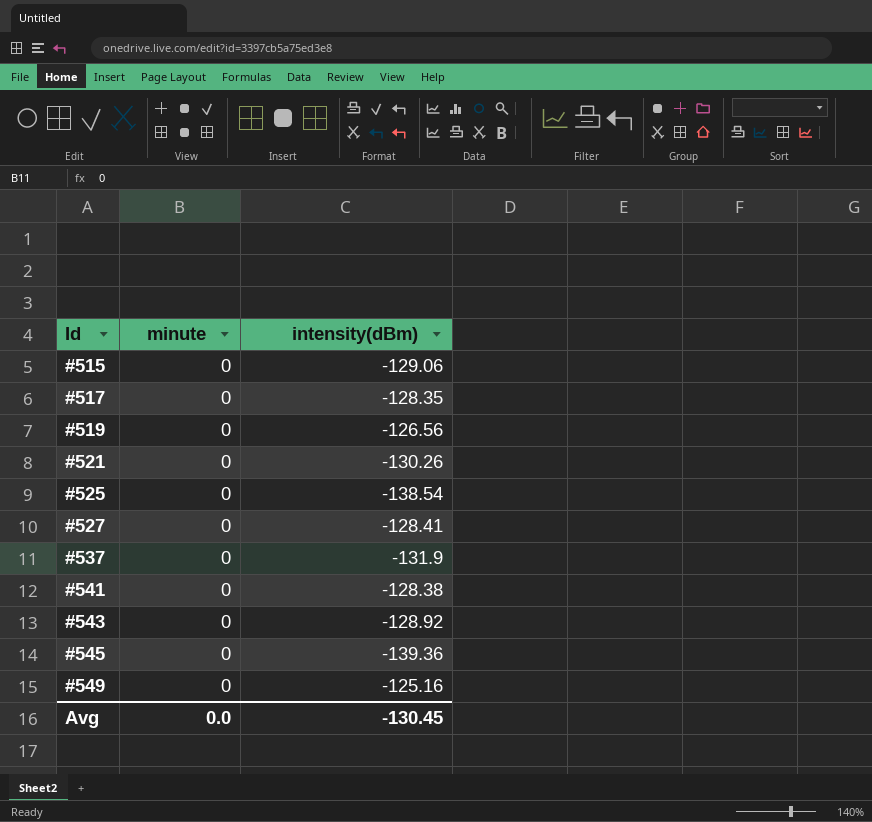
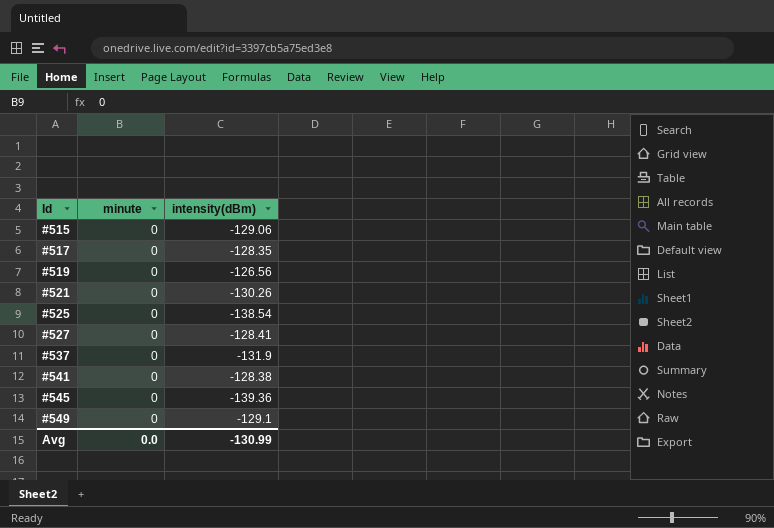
row #543: 0 | -128.92 -> none
#549 | intensity(dBm): -125.16 -> -129.1
Avg | intensity(dBm): -130.45 -> -130.99

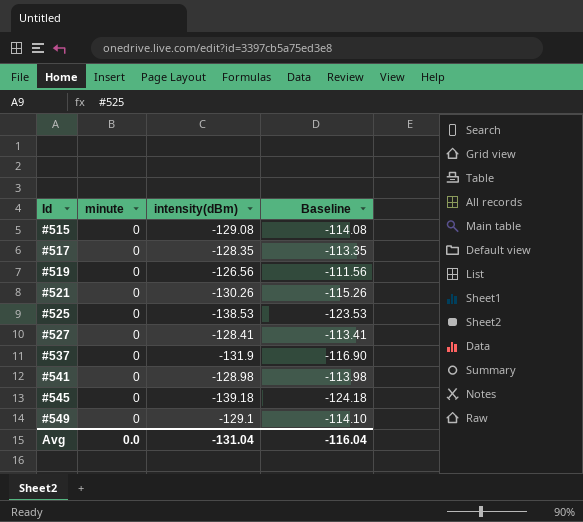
column Baseline | formula: none -> [intensity(dBm)] + 15
#515 | intensity(dBm): -129.06 -> -129.08
#525 | intensity(dBm): -138.54 -> -138.53
#541 | intensity(dBm): -128.38 -> -128.98
#545 | intensity(dBm): -139.36 -> -139.18
Avg | intensity(dBm): -130.99 -> -131.04

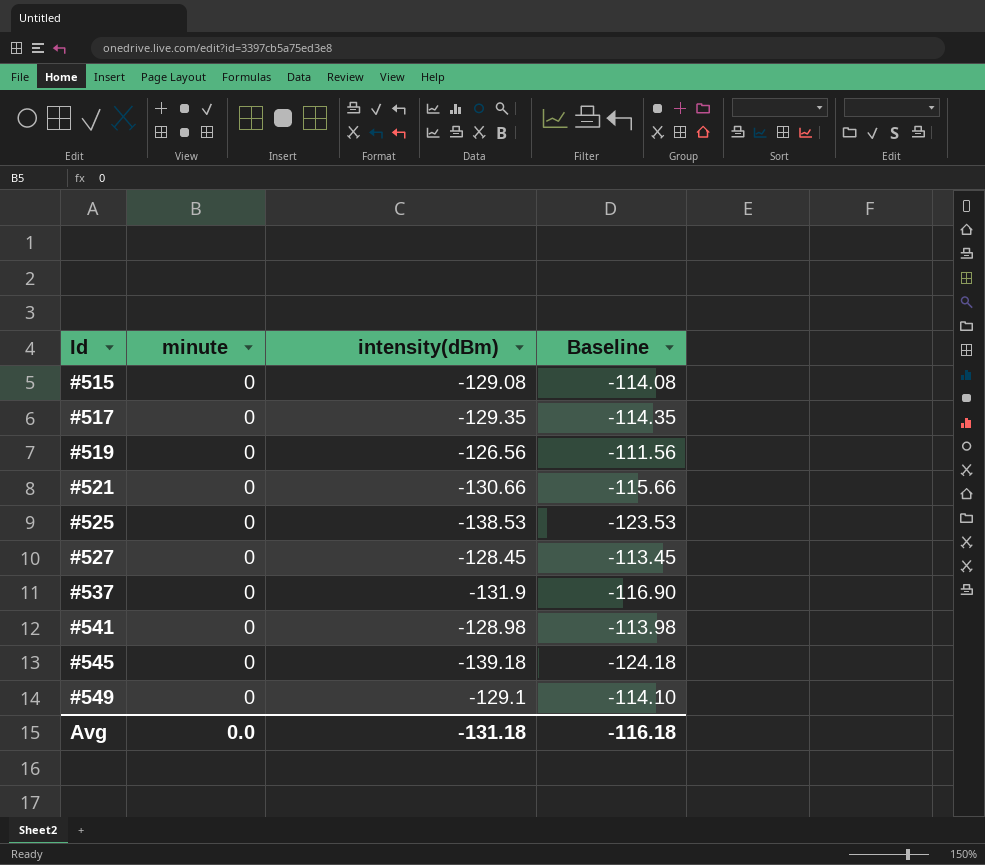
#517 | intensity(dBm): -128.35 -> -129.35
#517 | Baseline: -113.35 -> -114.35
#521 | intensity(dBm): -130.26 -> -130.66
#521 | Baseline: -115.26 -> -115.66
#527 | intensity(dBm): -128.41 -> -128.45
#527 | Baseline: -113.41 -> -113.45
Avg | intensity(dBm): -131.04 -> -131.18
Avg | Baseline: -116.04 -> -116.18

